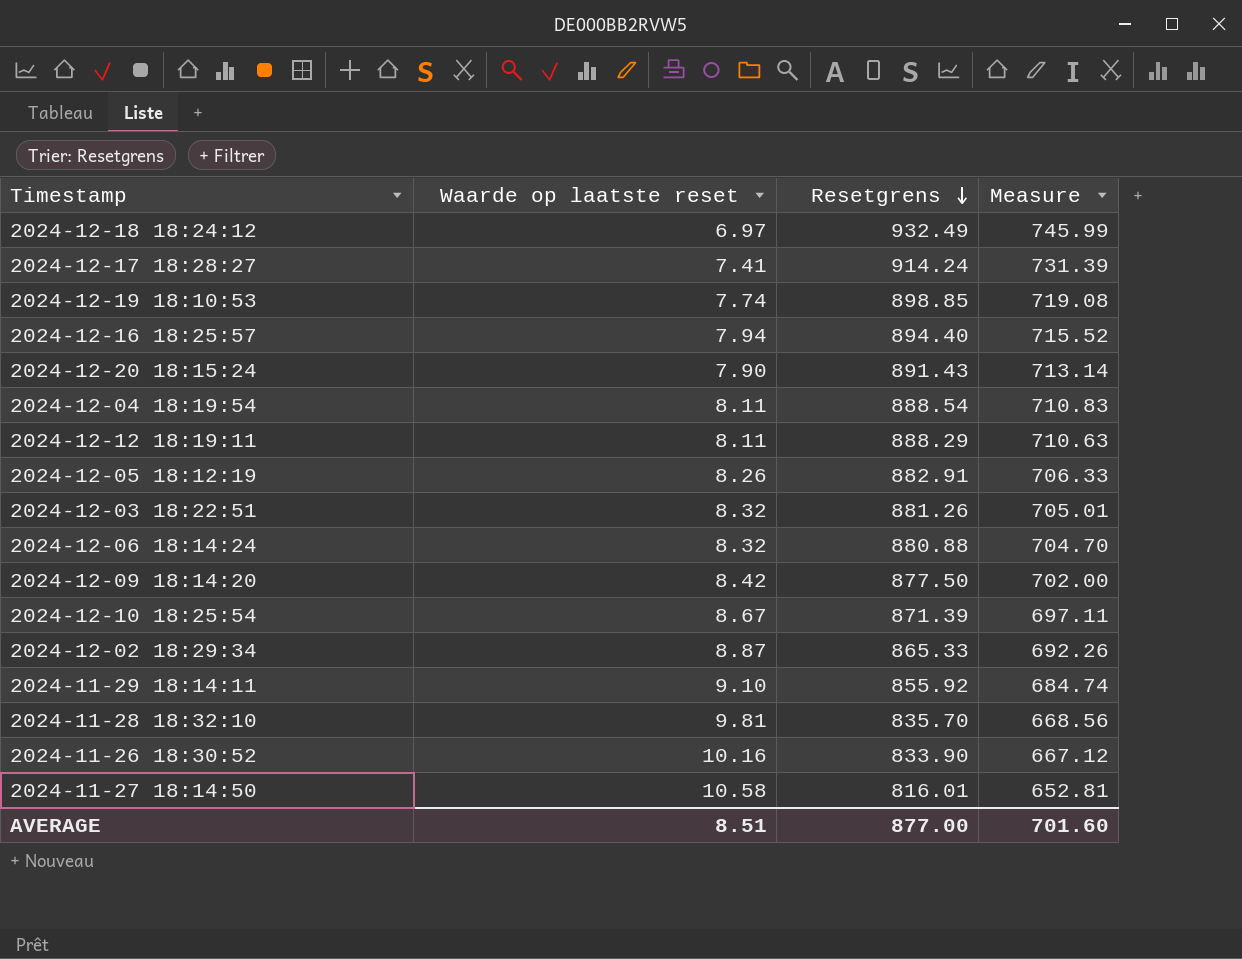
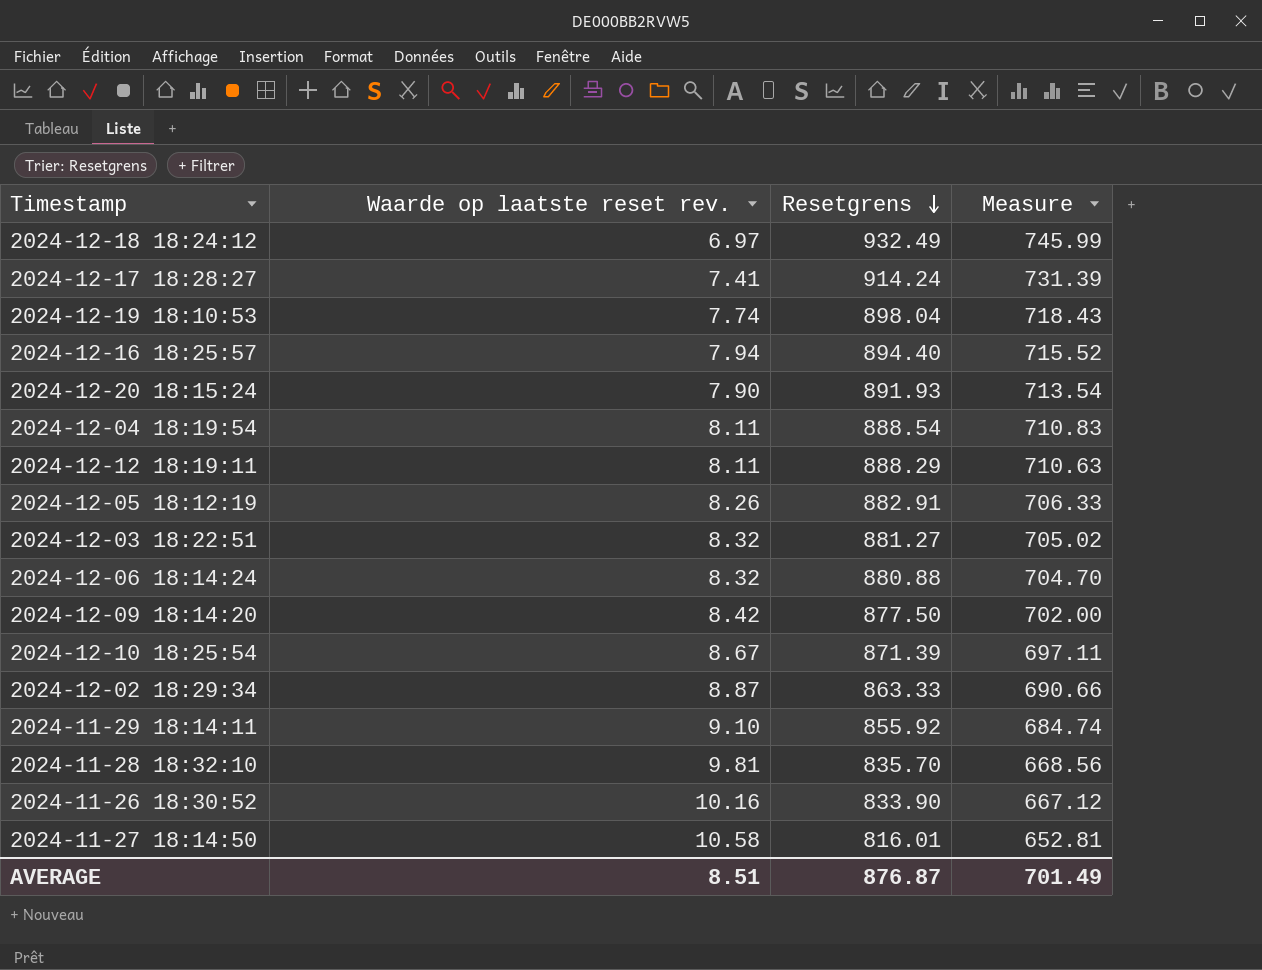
column name: Waarde op laatste reset -> Waarde op laatste reset rev.
2024-12-19 18:10:53 | Resetgrens: 898.85 -> 898.04
2024-12-19 18:10:53 | Measure: 719.08 -> 718.43
2024-12-20 18:15:24 | Resetgrens: 891.43 -> 891.93
2024-12-20 18:15:24 | Measure: 713.14 -> 713.54
2024-12-03 18:22:51 | Resetgrens: 881.26 -> 881.27
2024-12-03 18:22:51 | Measure: 705.01 -> 705.02
2024-12-02 18:29:34 | Resetgrens: 865.33 -> 863.33
2024-12-02 18:29:34 | Measure: 692.26 -> 690.66
AVERAGE | Resetgrens: 877.00 -> 876.87
AVERAGE | Measure: 701.60 -> 701.49

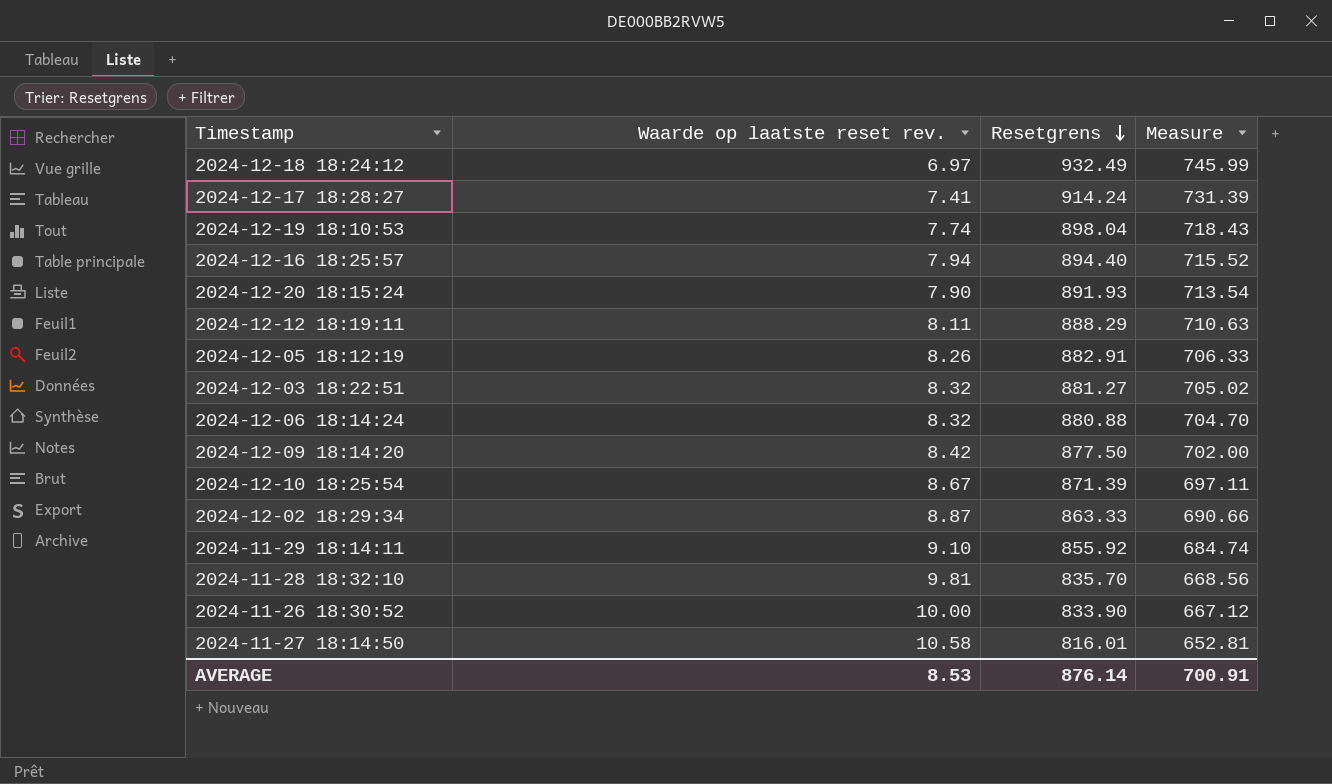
row 2024-12-04 18:19:54: 8.11 | 888.54 | 710.83 -> none
2024-11-26 18:30:52 | Waarde op laatste reset rev.: 10.16 -> 10.00
AVERAGE | Waarde op laatste reset rev.: 8.51 -> 8.53
AVERAGE | Resetgrens: 876.87 -> 876.14
AVERAGE | Measure: 701.49 -> 700.91

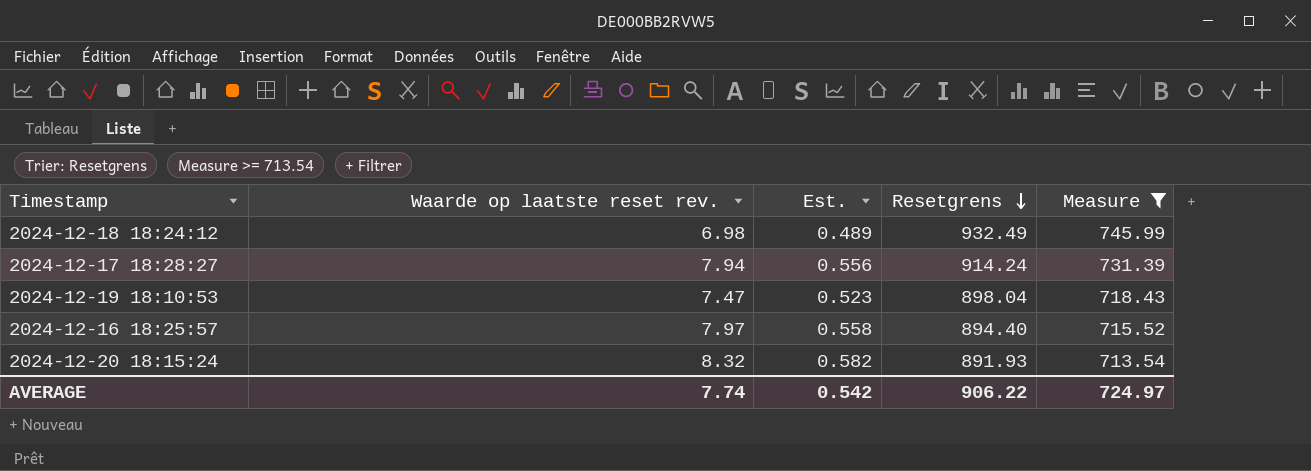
filter: none -> Measure >= 713.54
column Est. | formula: none -> [Waarde op laatste reset rev.] * 0.07
2024-12-18 18:24:12 | Waarde op laatste reset rev.: 6.97 -> 6.98
2024-12-17 18:28:27 | Waarde op laatste reset rev.: 7.41 -> 7.94
2024-12-19 18:10:53 | Waarde op laatste reset rev.: 7.74 -> 7.47
2024-12-16 18:25:57 | Waarde op laatste reset rev.: 7.94 -> 7.97
2024-12-20 18:15:24 | Waarde op laatste reset rev.: 7.90 -> 8.32
AVERAGE | Waarde op laatste reset rev.: 8.53 -> 7.74
AVERAGE | Resetgrens: 876.14 -> 906.22
AVERAGE | Measure: 700.91 -> 724.97

